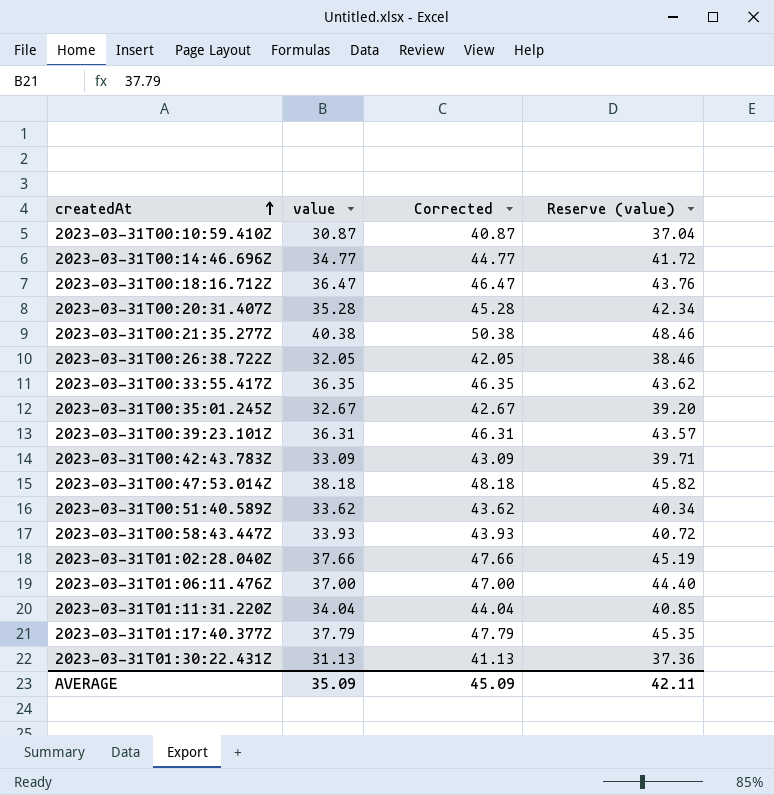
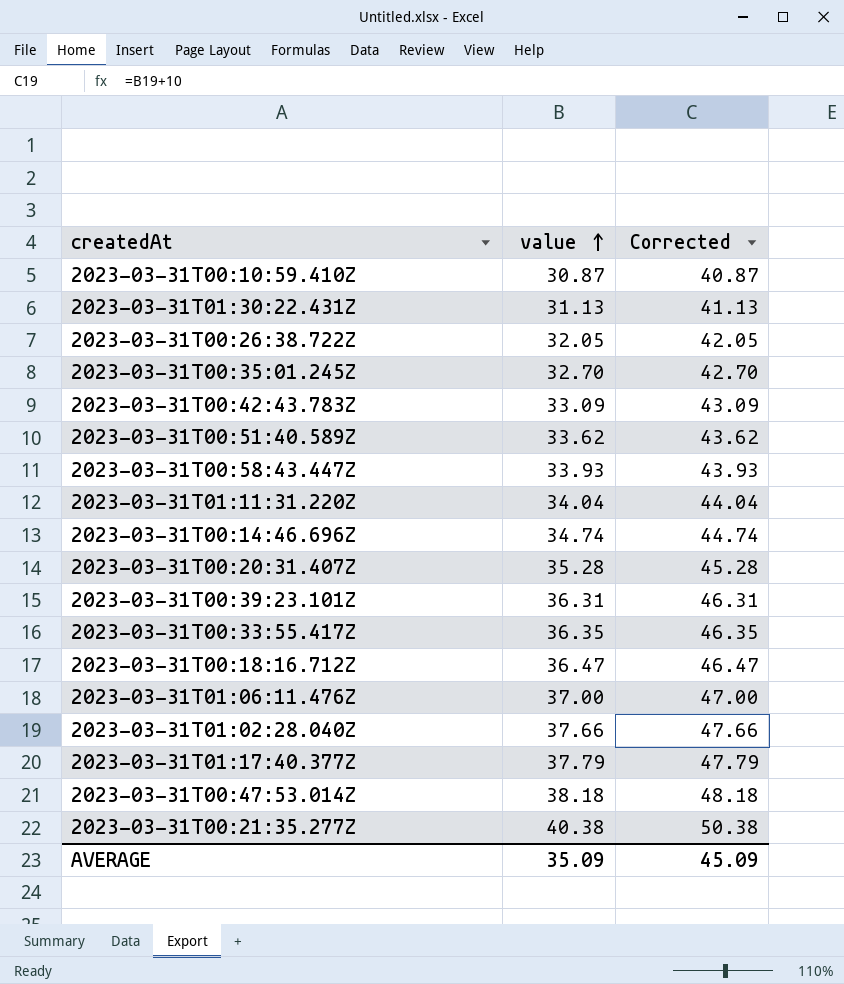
row order: createdAt ascending -> value ascending
column Reserve (value) | formula: [value] * 1.2 -> none
2023-03-31T00:35:01.245Z | value: 32.67 -> 32.70
2023-03-31T00:35:01.245Z | Corrected: 42.67 -> 42.70
2023-03-31T00:14:46.696Z | value: 34.77 -> 34.74
2023-03-31T00:14:46.696Z | Corrected: 44.77 -> 44.74

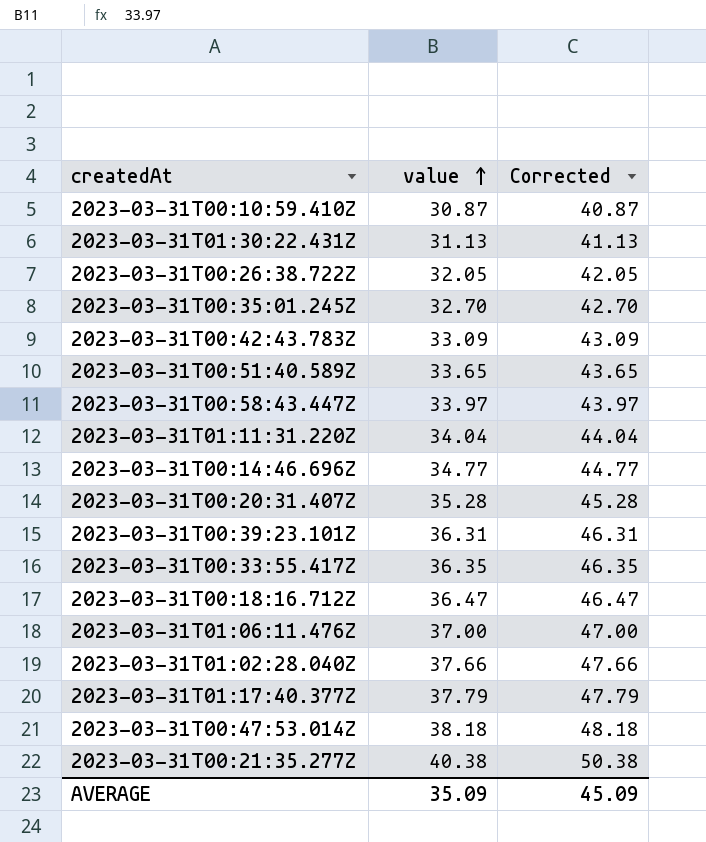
2023-03-31T00:51:40.589Z | value: 33.62 -> 33.65
2023-03-31T00:51:40.589Z | Corrected: 43.62 -> 43.65
2023-03-31T00:58:43.447Z | value: 33.93 -> 33.97
2023-03-31T00:58:43.447Z | Corrected: 43.93 -> 43.97
2023-03-31T00:14:46.696Z | value: 34.74 -> 34.77
2023-03-31T00:14:46.696Z | Corrected: 44.74 -> 44.77

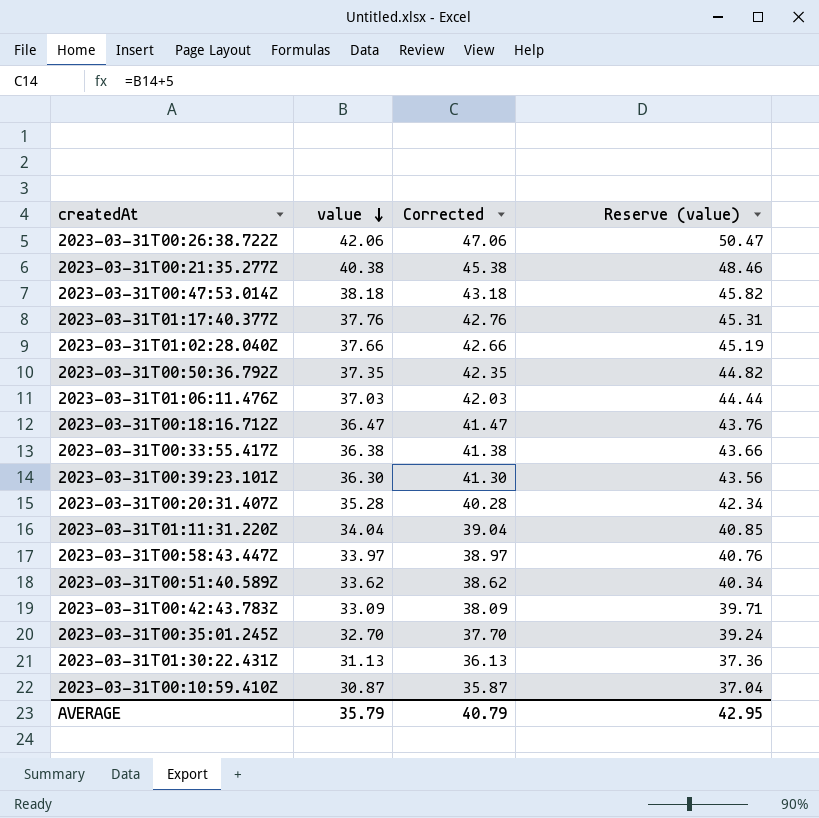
row order: value ascending -> value descending
column Corrected | formula: [value] + 10 -> [value] + 5
column Reserve (value) | formula: none -> [value] * 1.2
row 2023-03-31T00:14:46.696Z: 34.77 | 44.77 -> none
2023-03-31T00:26:38.722Z | value: 32.05 -> 42.06
2023-03-31T01:17:40.377Z | value: 37.79 -> 37.76
row 2023-03-31T00:50:36.792Z: none -> 37.35 | 42.35 | 44.82
2023-03-31T01:06:11.476Z | value: 37.00 -> 37.03
2023-03-31T00:33:55.417Z | value: 36.35 -> 36.38
2023-03-31T00:39:23.101Z | value: 36.31 -> 36.30
2023-03-31T00:51:40.589Z | value: 33.65 -> 33.62
AVERAGE | value: 35.09 -> 35.79
AVERAGE | Corrected: 45.09 -> 40.79

